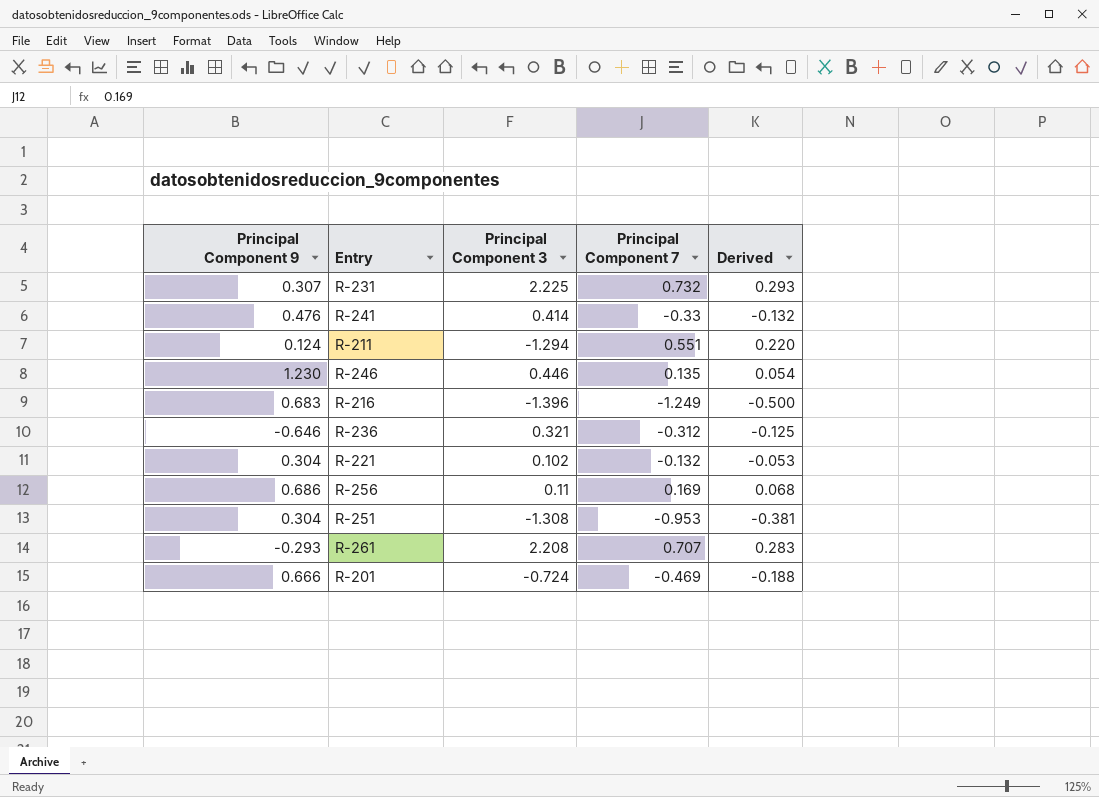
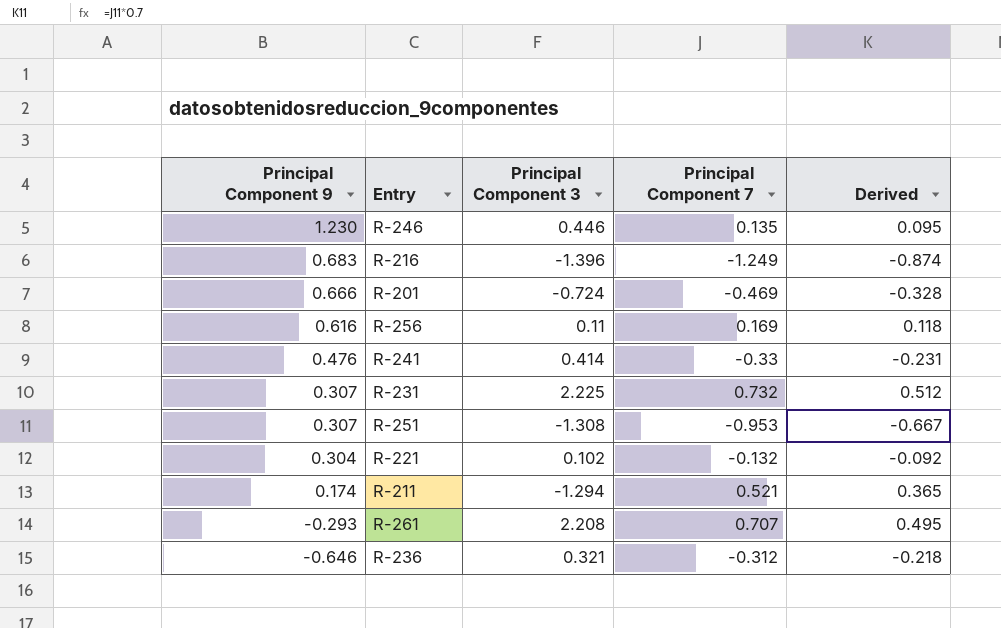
row order: none -> Principal Component 9 descending
column Derived | formula: [Principal Component 7] * 0.4 -> [Principal Component 7] * 0.7
R-256 | Principal Component 9: 0.686 -> 0.616
R-251 | Principal Component 9: 0.304 -> 0.307
R-211 | Principal Component 9: 0.124 -> 0.174
R-211 | Principal Component 7: 0.551 -> 0.521

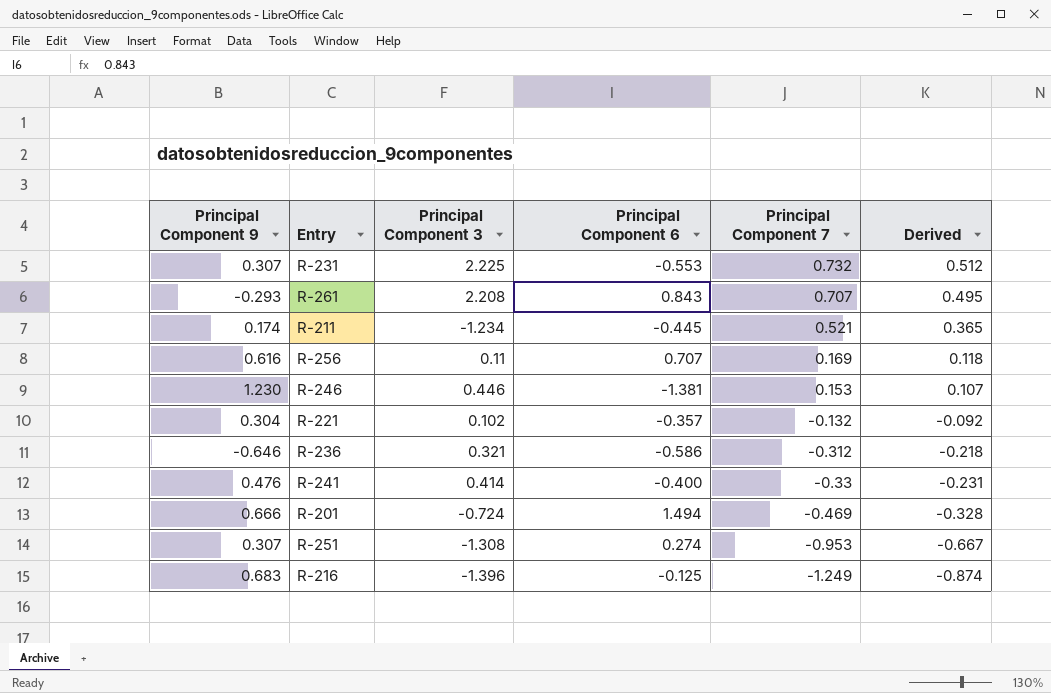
row order: Principal Component 9 descending -> Principal Component 7 descending
column Principal Component 6 | position: none -> 4
R-211 | Principal Component 3: -1.294 -> -1.234
R-246 | Principal Component 7: 0.135 -> 0.153
R-246 | Derived: 0.095 -> 0.107

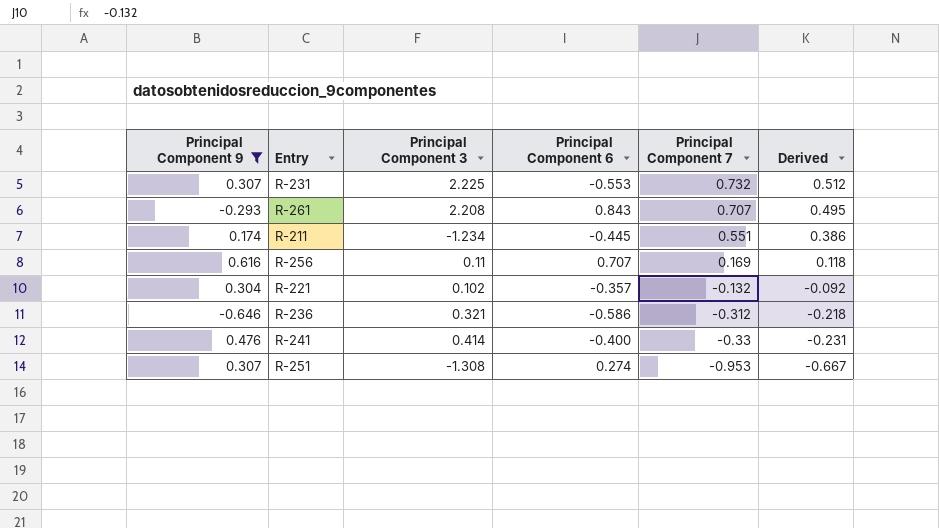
filter: none -> Principal Component 9 <= 0.616
R-211 | Principal Component 7: 0.521 -> 0.551
R-211 | Derived: 0.365 -> 0.386

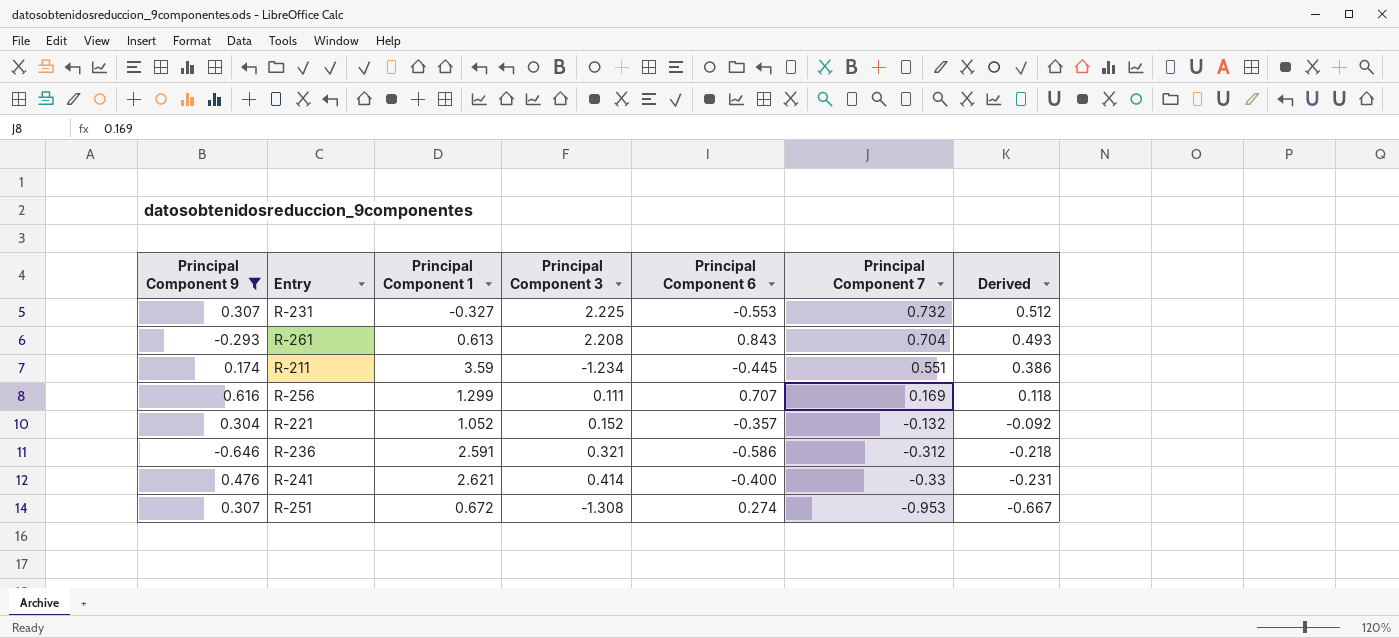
column Principal Component 1 | position: none -> 3
R-261 | Principal Component 7: 0.707 -> 0.704
R-261 | Derived: 0.495 -> 0.493
R-256 | Principal Component 3: 0.11 -> 0.111
R-221 | Principal Component 3: 0.102 -> 0.152

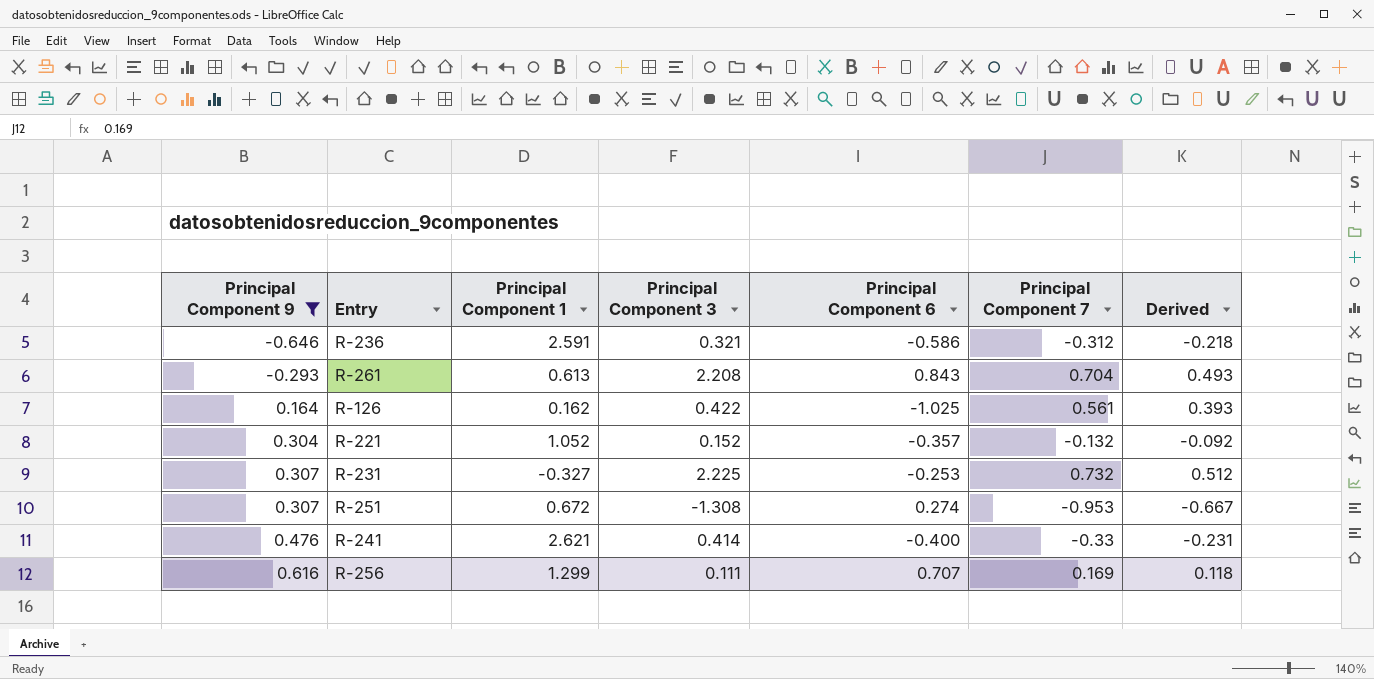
row order: Principal Component 7 descending -> Principal Component 9 ascending
row R-211: 0.174 | 3.59 | -1.234 | -0.445 | 0.551 | 0.386 -> none
row R-126: none -> 0.164 | 0.162 | 0.422 | -1.025 | 0.561 | 0.393
R-231 | Principal Component 6: -0.553 -> -0.253

